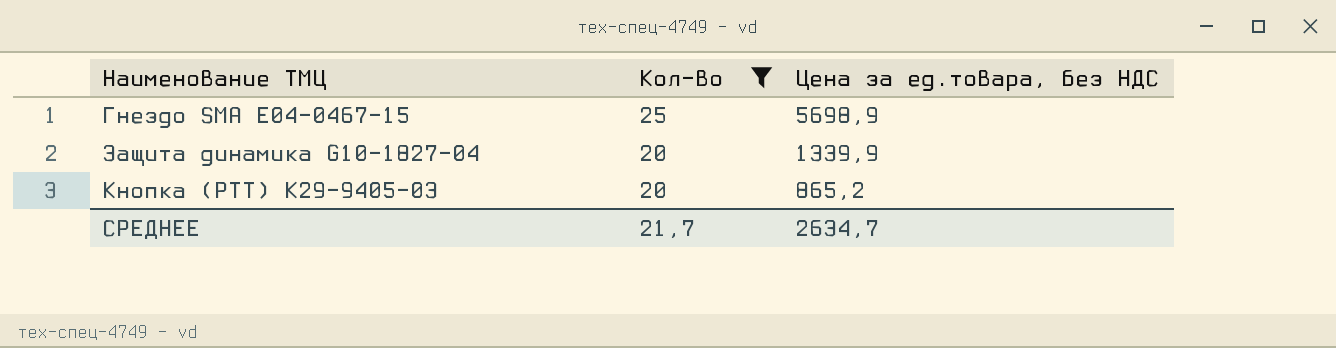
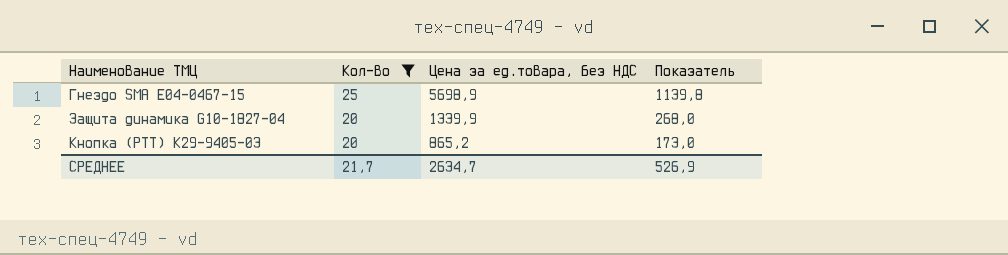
column Показатель | formula: none -> [Цена за ед.товара, без НДС] * 0,2

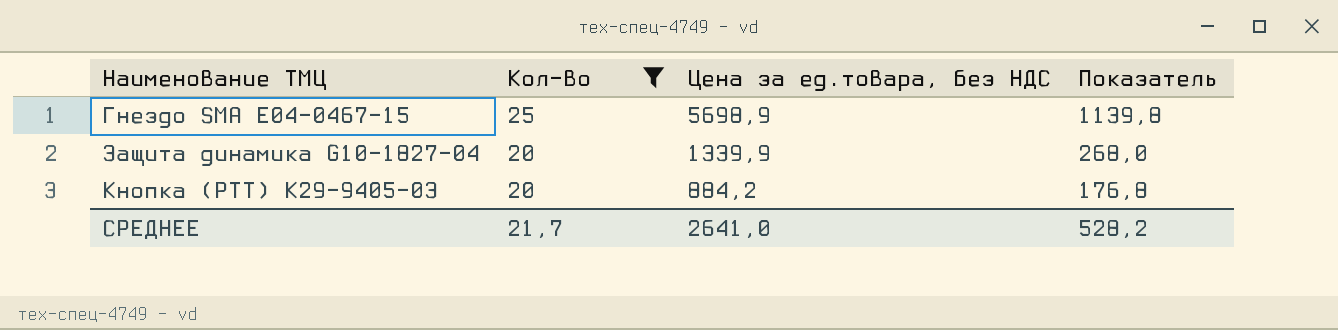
Кнопка (PTT) K29-9405-03 | Цена за ед.товара, без НДС: 865,2 -> 884,2
Кнопка (PTT) K29-9405-03 | Показатель: 173,0 -> 176,8
СРЕДНЕЕ | Цена за ед.товара, без НДС: 2634,7 -> 2641,0
СРЕДНЕЕ | Показатель: 526,9 -> 528,2

